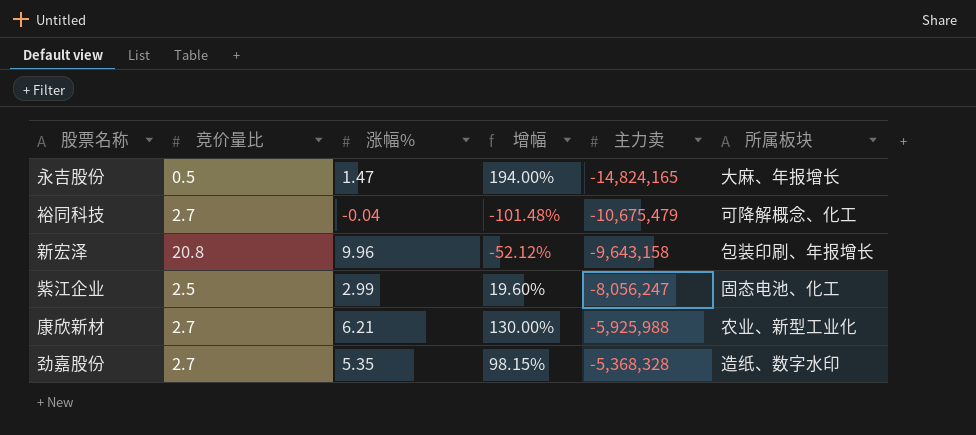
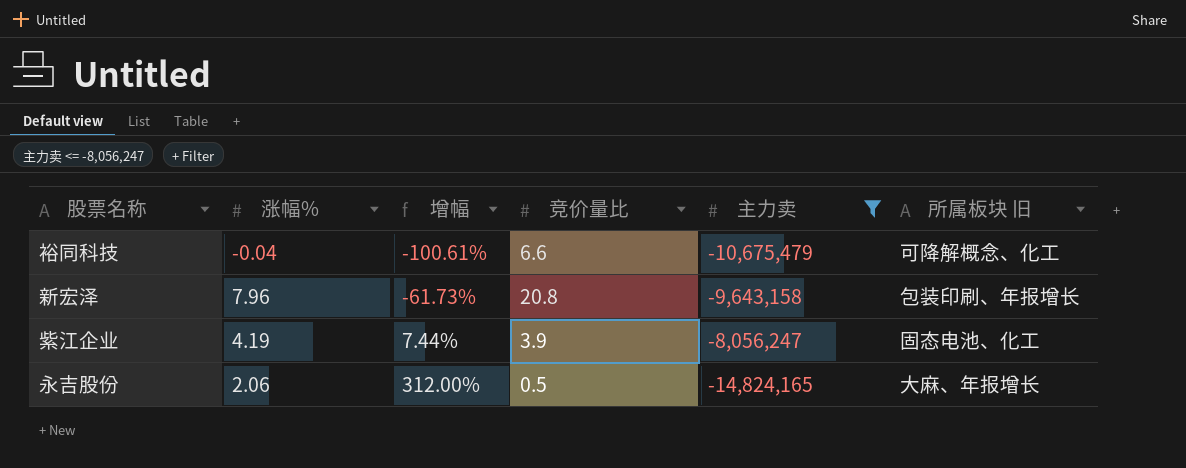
filter: none -> 主力卖 <= -8,056,247
row order: 主力卖 ascending -> 增幅 ascending
column 竞价量比 | position: 2 -> 4
column name: 所属板块 -> 所属板块 旧
裕同科技 | 增幅: -101.48% -> -100.61%
裕同科技 | 竞价量比: 2.7 -> 6.6
新宏泽 | 涨幅%: 9.96 -> 7.96
新宏泽 | 增幅: -52.12% -> -61.73%
紫江企业 | 涨幅%: 2.99 -> 4.19
紫江企业 | 增幅: 19.60% -> 7.44%
紫江企业 | 竞价量比: 2.5 -> 3.9
永吉股份 | 涨幅%: 1.47 -> 2.06
永吉股份 | 增幅: 194.00% -> 312.00%

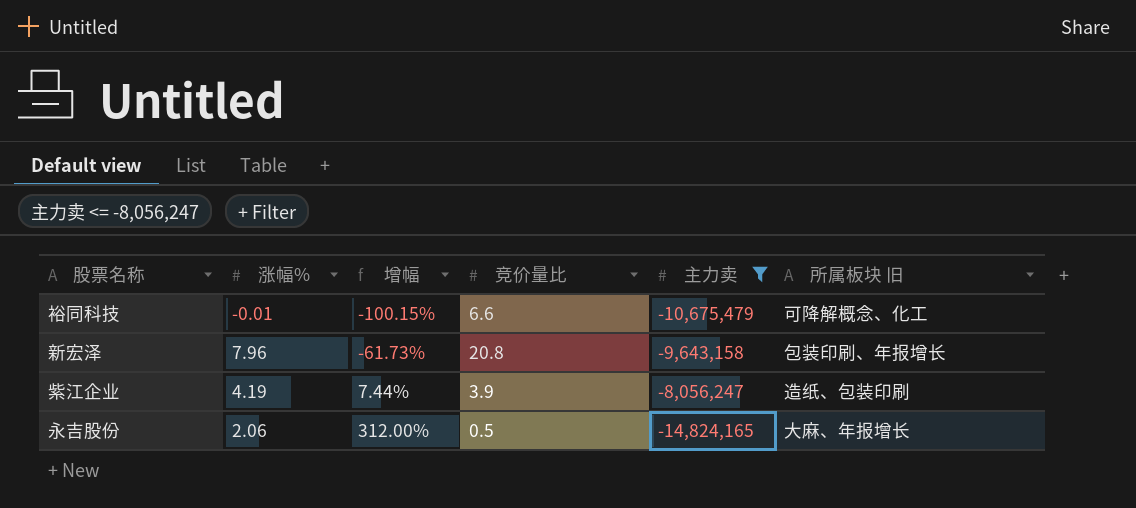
裕同科技 | 涨幅%: -0.04 -> -0.01
裕同科技 | 增幅: -100.61% -> -100.15%
紫江企业 | 所属板块 旧: 固态电池、化工 -> 造纸、包装印刷

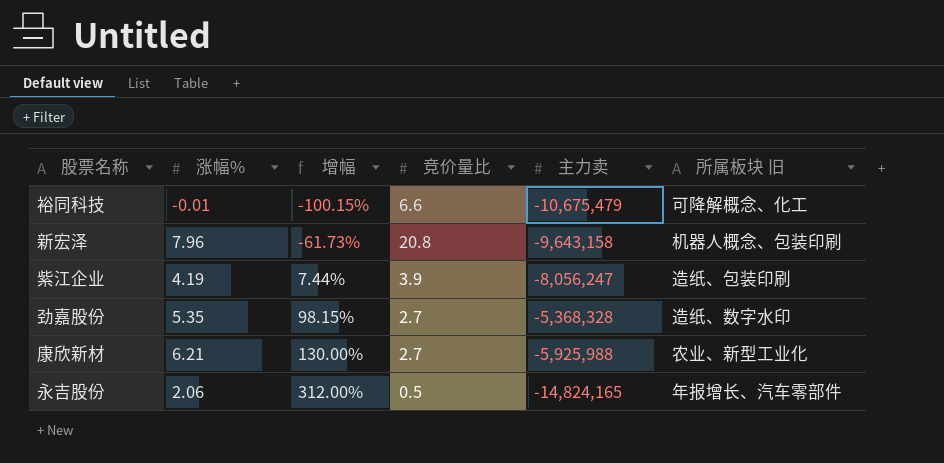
filter: 主力卖 <= -8,056,247 -> none
新宏泽 | 所属板块 旧: 包装印刷、年报增长 -> 机器人概念、包装印刷
永吉股份 | 所属板块 旧: 大麻、年报增长 -> 年报增长、汽车零部件

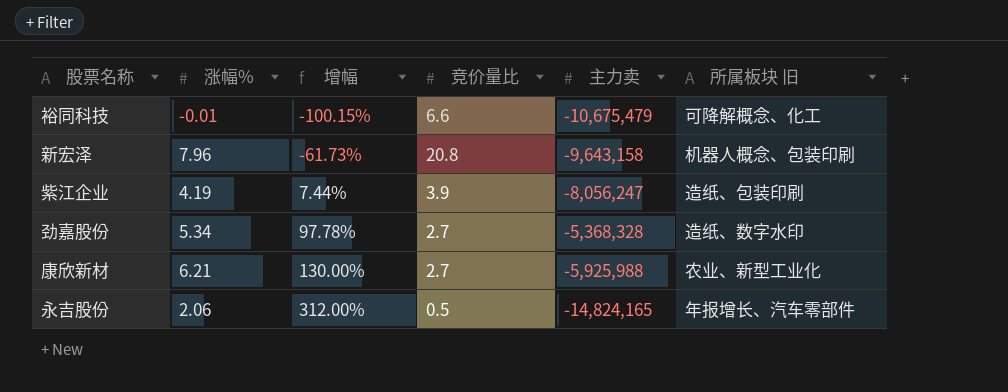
劲嘉股份 | 涨幅%: 5.35 -> 5.34
劲嘉股份 | 增幅: 98.15% -> 97.78%

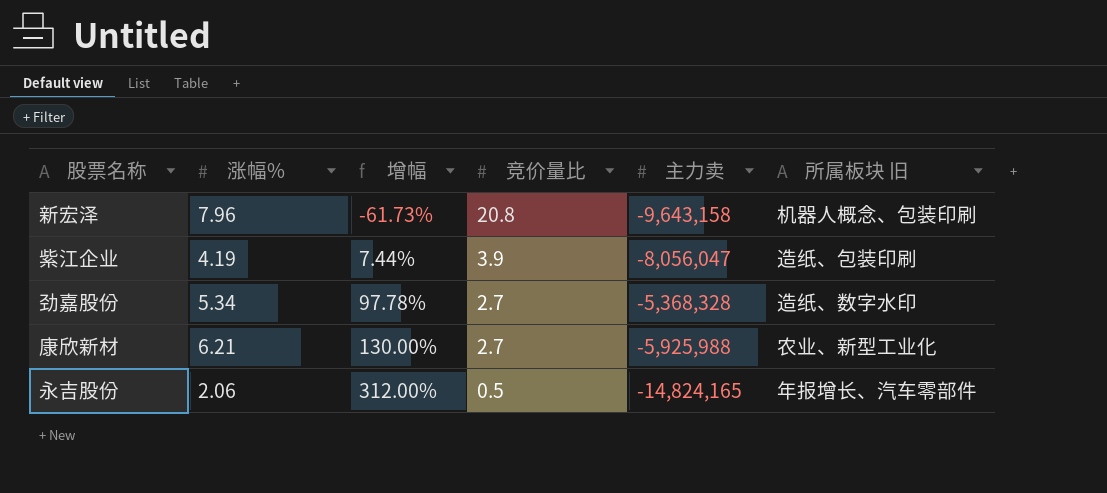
row 裕同科技: -0.01 | -100.15% | 6.6 | -10,675,479 | 可降解概念、化工 -> none
紫江企业 | 主力卖: -8,056,247 -> -8,056,047

